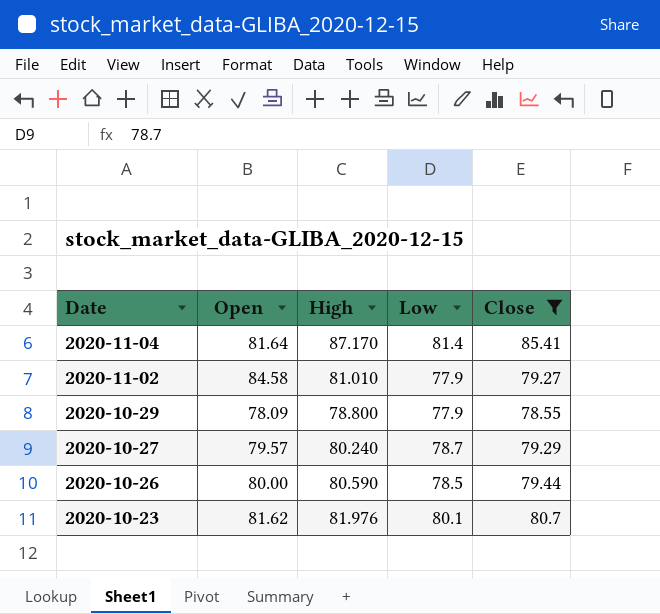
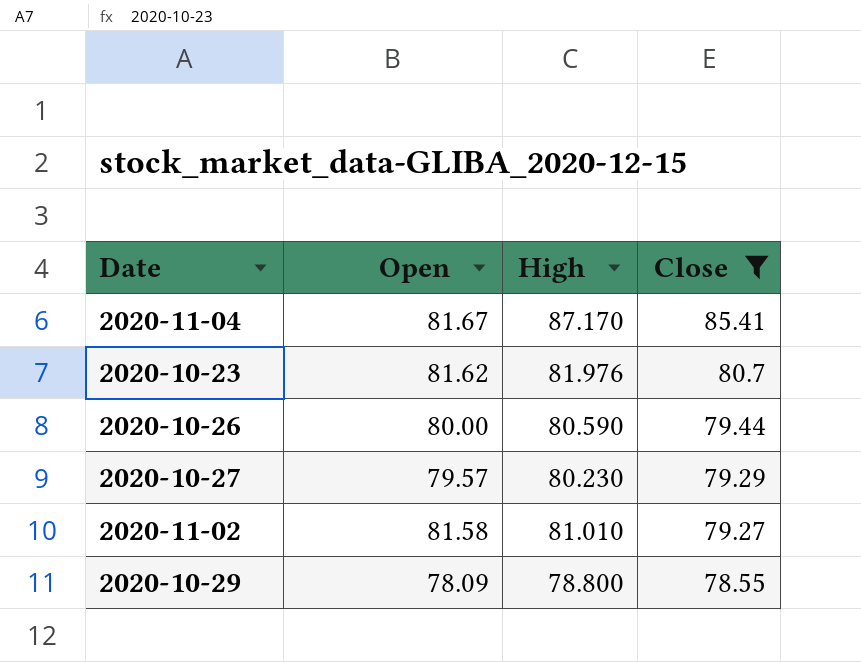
row order: Date descending -> Close descending
column Low | position: 4 -> none
2020-11-04 | Open: 81.64 -> 81.67
2020-10-27 | High: 80.240 -> 80.230
2020-11-02 | Open: 84.58 -> 81.58

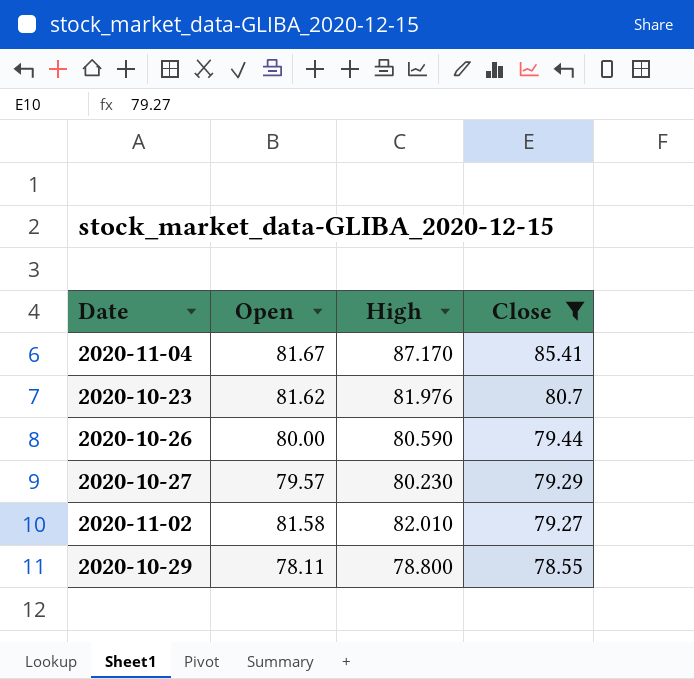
2020-11-02 | High: 81.010 -> 82.010
2020-10-29 | Open: 78.09 -> 78.11

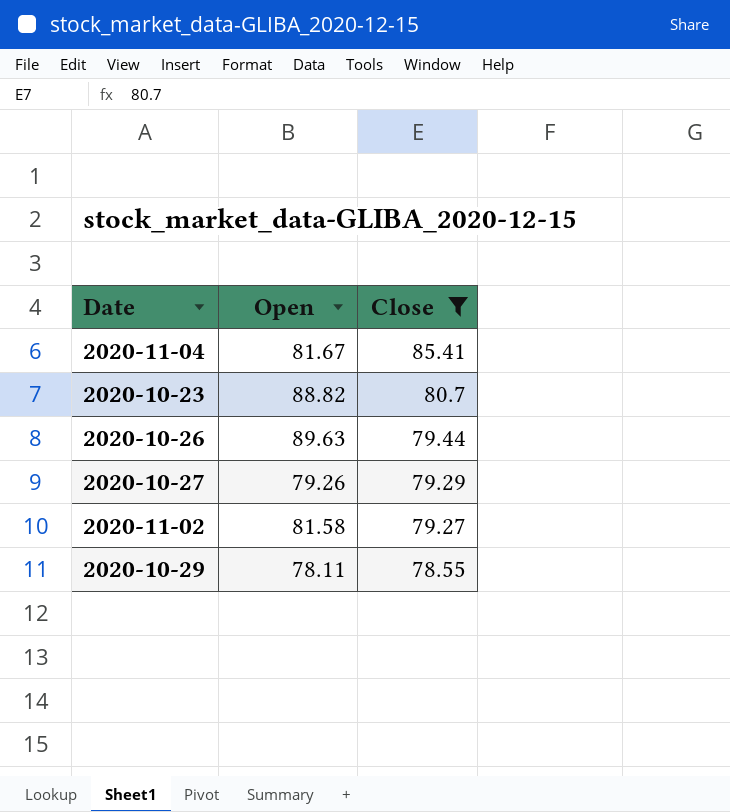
column High | position: 3 -> none
2020-10-23 | Open: 81.62 -> 88.82
2020-10-26 | Open: 80.00 -> 89.63
2020-10-27 | Open: 79.57 -> 79.26

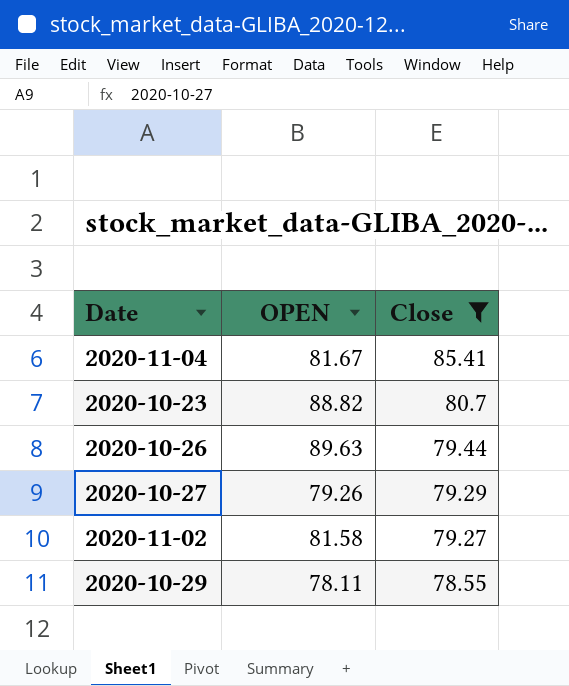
column name: Open -> OPEN

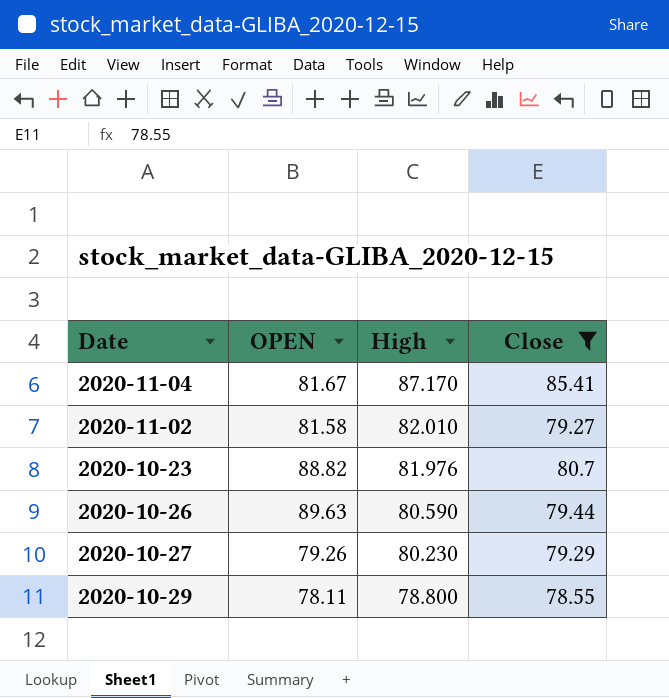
row order: Close descending -> High descending
column High | position: none -> 3

